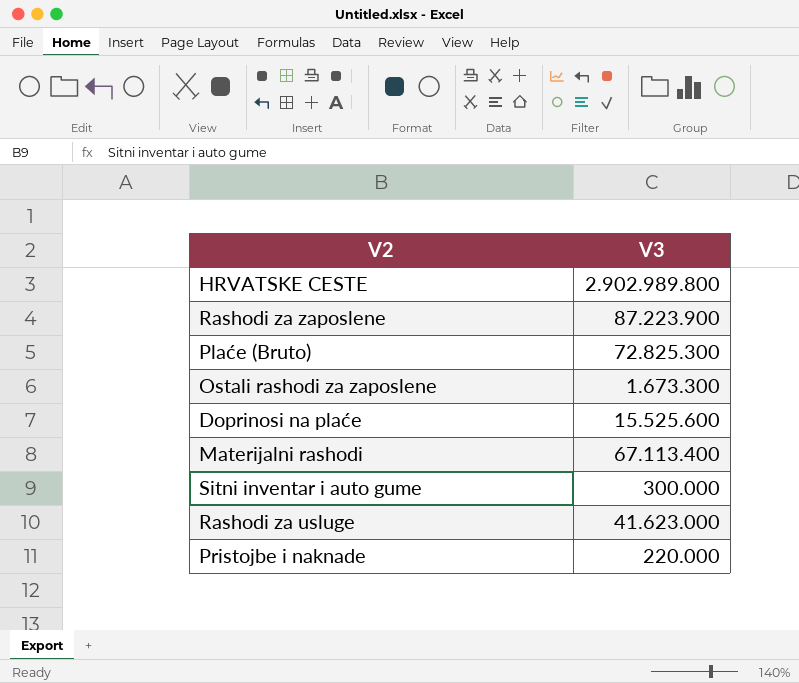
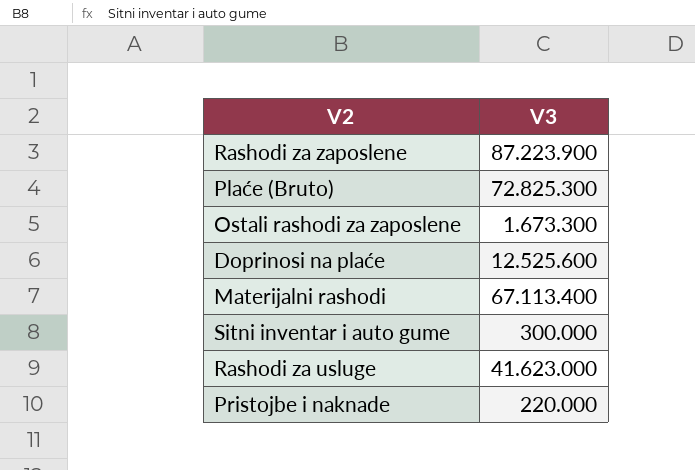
row HRVATSKE CESTE: 2.902.989.800 -> none
Doprinosi na plaće | V3: 15.525.600 -> 12.525.600

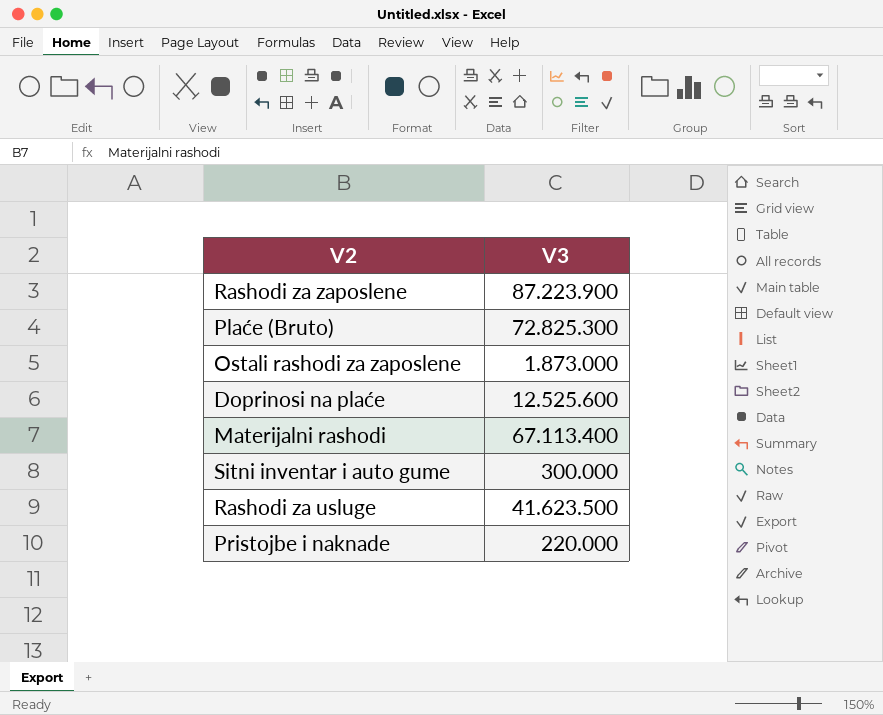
Ostali rashodi za zaposlene | V3: 1.673.300 -> 1.873.000
Rashodi za usluge | V3: 41.623.000 -> 41.623.500

